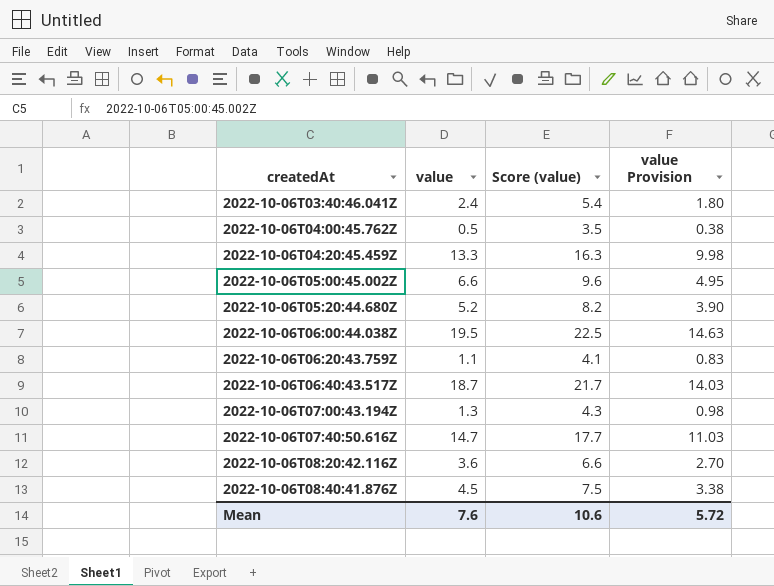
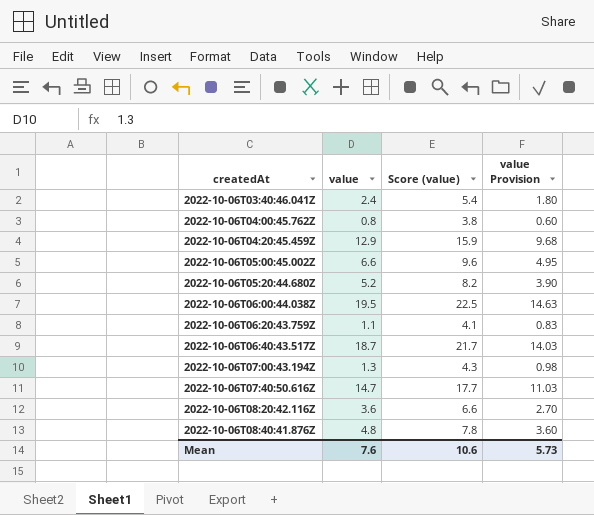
2022-10-06T04:00:45.762Z | value: 0.5 -> 0.8
2022-10-06T04:00:45.762Z | Score (value): 3.5 -> 3.8
2022-10-06T04:00:45.762Z | value Provision: 0.38 -> 0.60
2022-10-06T04:20:45.459Z | value: 13.3 -> 12.9
2022-10-06T04:20:45.459Z | Score (value): 16.3 -> 15.9
2022-10-06T04:20:45.459Z | value Provision: 9.98 -> 9.68
2022-10-06T08:40:41.876Z | value: 4.5 -> 4.8
2022-10-06T08:40:41.876Z | Score (value): 7.5 -> 7.8
2022-10-06T08:40:41.876Z | value Provision: 3.38 -> 3.60
Mean | value Provision: 5.72 -> 5.73

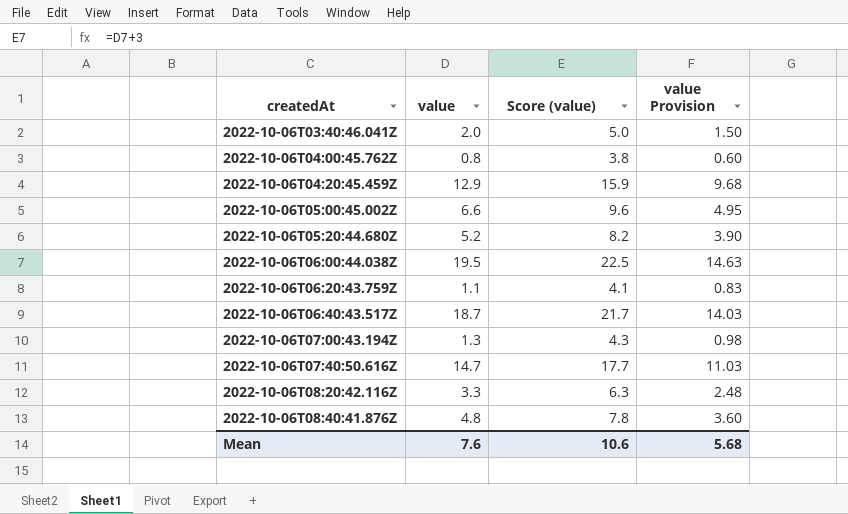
2022-10-06T03:40:46.041Z | value: 2.4 -> 2.0
2022-10-06T03:40:46.041Z | Score (value): 5.4 -> 5.0
2022-10-06T03:40:46.041Z | value Provision: 1.80 -> 1.50
2022-10-06T08:20:42.116Z | value: 3.6 -> 3.3
2022-10-06T08:20:42.116Z | Score (value): 6.6 -> 6.3
2022-10-06T08:20:42.116Z | value Provision: 2.70 -> 2.48
Mean | value Provision: 5.73 -> 5.68

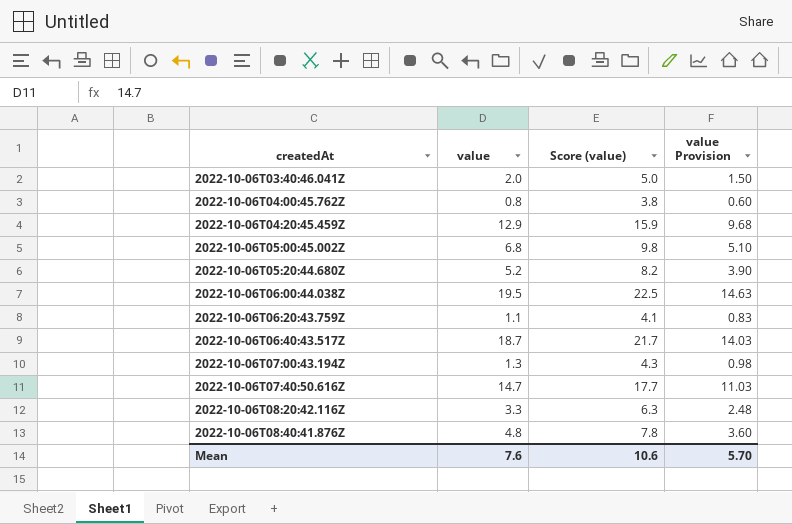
2022-10-06T05:00:45.002Z | value: 6.6 -> 6.8
2022-10-06T05:00:45.002Z | Score (value): 9.6 -> 9.8
2022-10-06T05:00:45.002Z | value Provision: 4.95 -> 5.10
Mean | value Provision: 5.68 -> 5.70

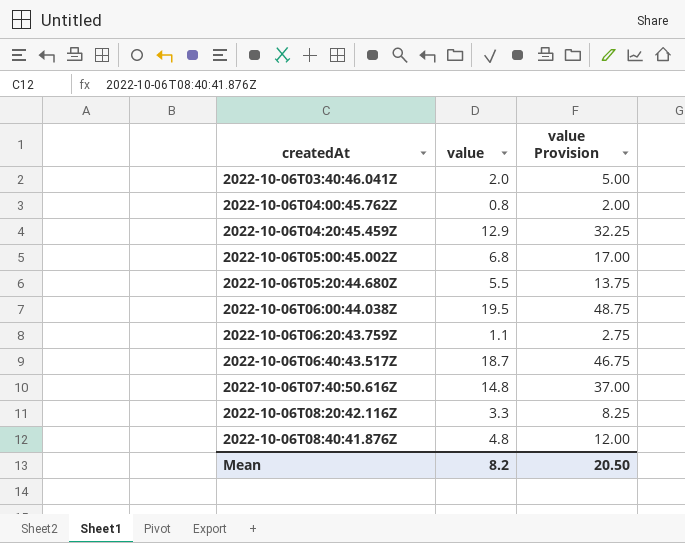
column Score (value) | formula: [value] + 3 -> none
column value Provision | formula: [value] * 0.75 -> [value] * 2.5
row 2022-10-06T07:00:43.194Z: 1.3 | 4.3 | 0.98 -> none
2022-10-06T05:20:44.680Z | value: 5.2 -> 5.5
2022-10-06T07:40:50.616Z | value: 14.7 -> 14.8
Mean | value: 7.6 -> 8.2
Mean | value Provision: 5.70 -> 20.50

